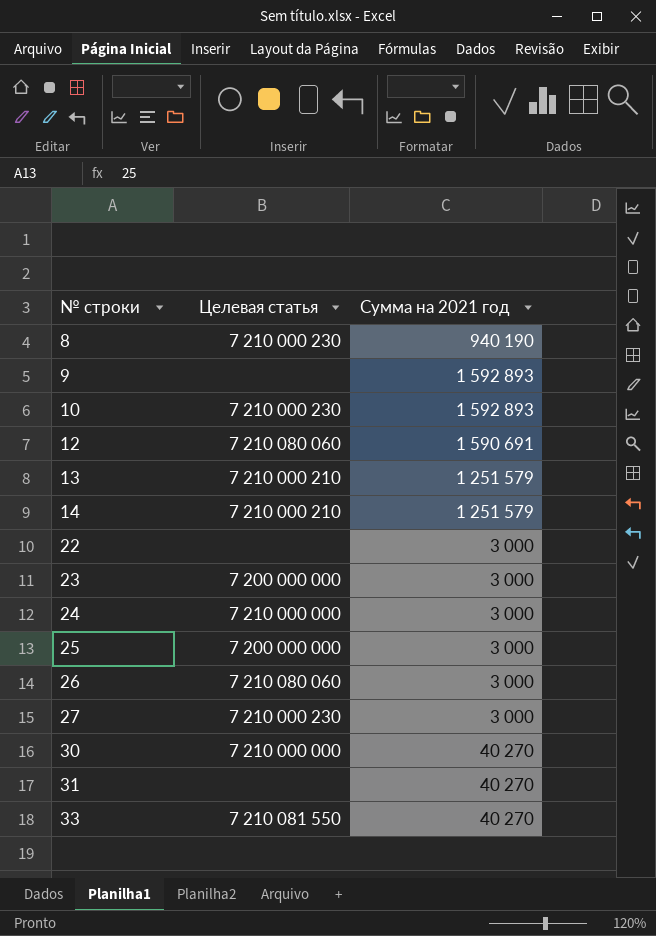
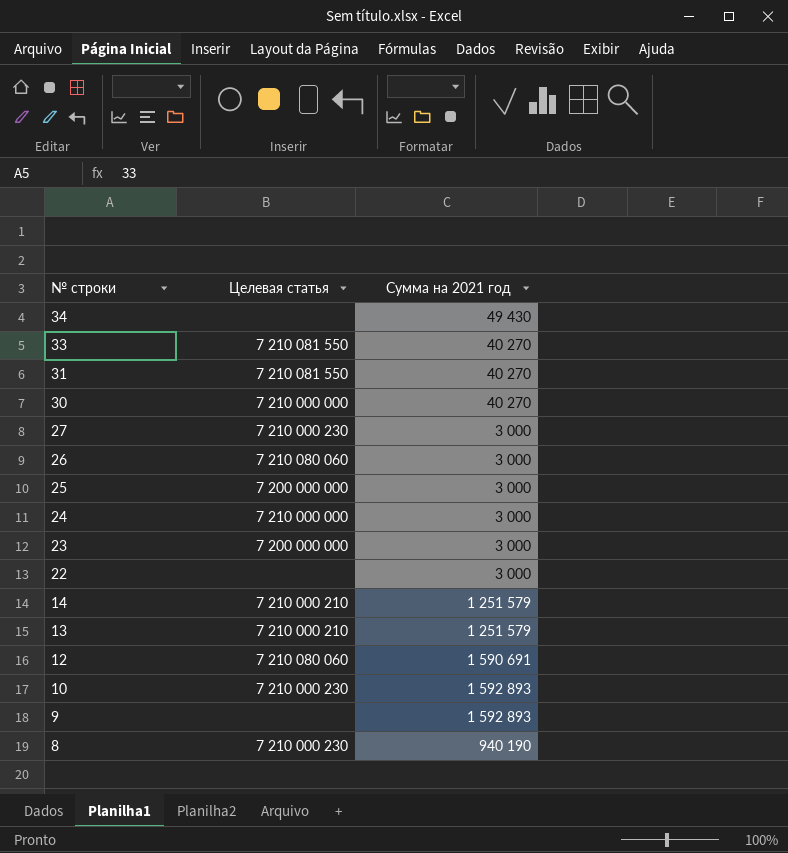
row order: № строки ascending -> № строки descending
row 34: none -> none | 49 430
31 | Целевая статья: none -> 7 210 081 550

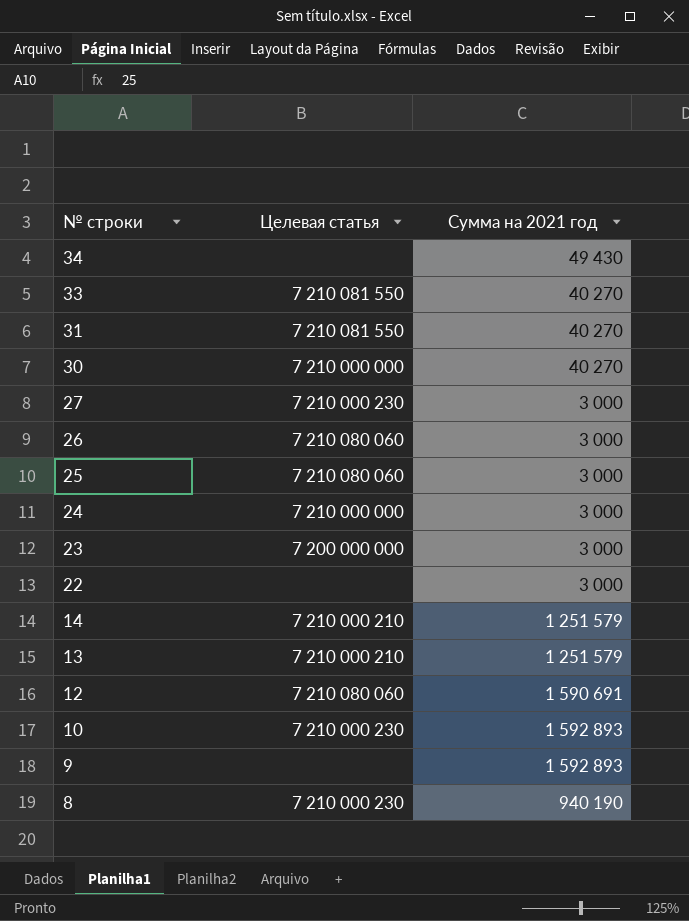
25 | Целевая статья: 7 200 000 000 -> 7 210 080 060

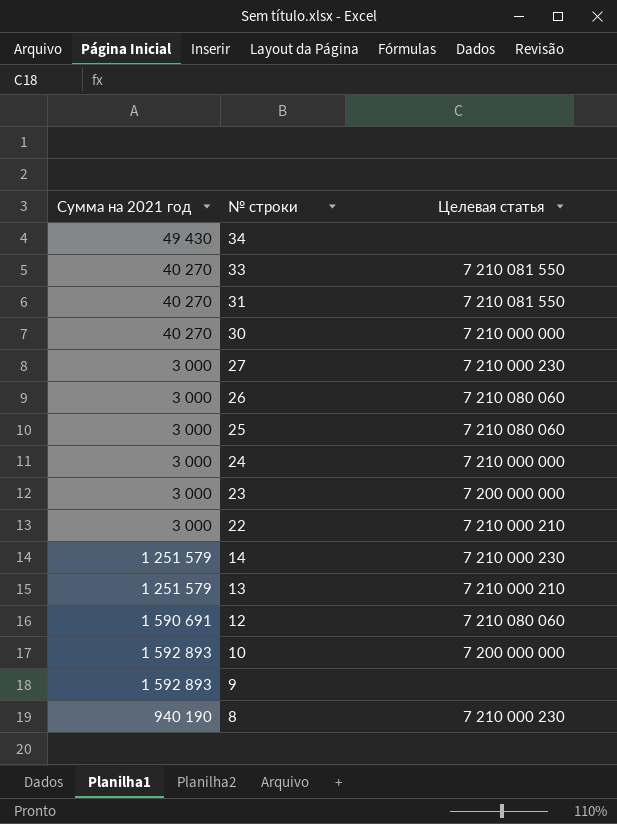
column Сумма на 2021 год | position: 3 -> 1
22 | Целевая статья: none -> 7 210 000 210
14 | Целевая статья: 7 210 000 210 -> 7 210 000 230
10 | Целевая статья: 7 210 000 230 -> 7 200 000 000

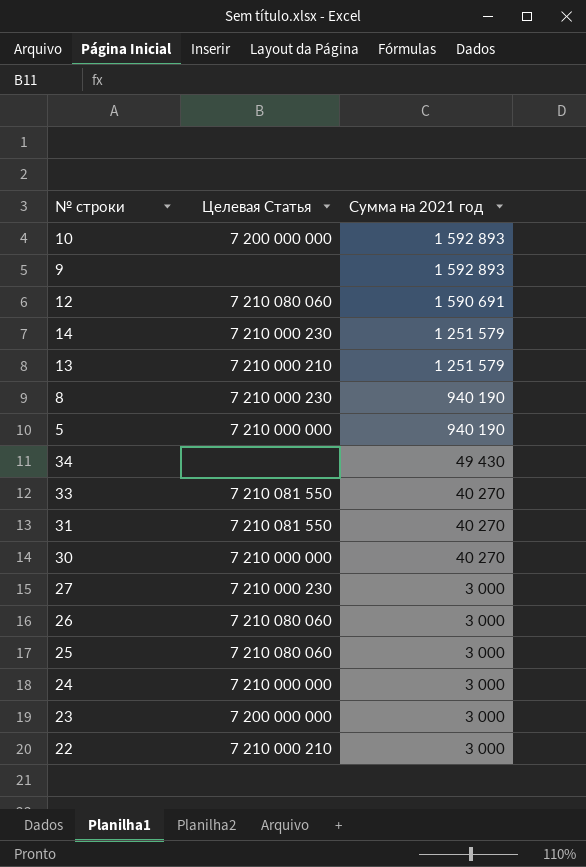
row order: № строки descending -> Сумма на 2021 год descending
column name: Целевая статья -> Целевая Статья
column Сумма на 2021 год | position: 1 -> 3
row 5: none -> 7 210 000 000 | 940 190

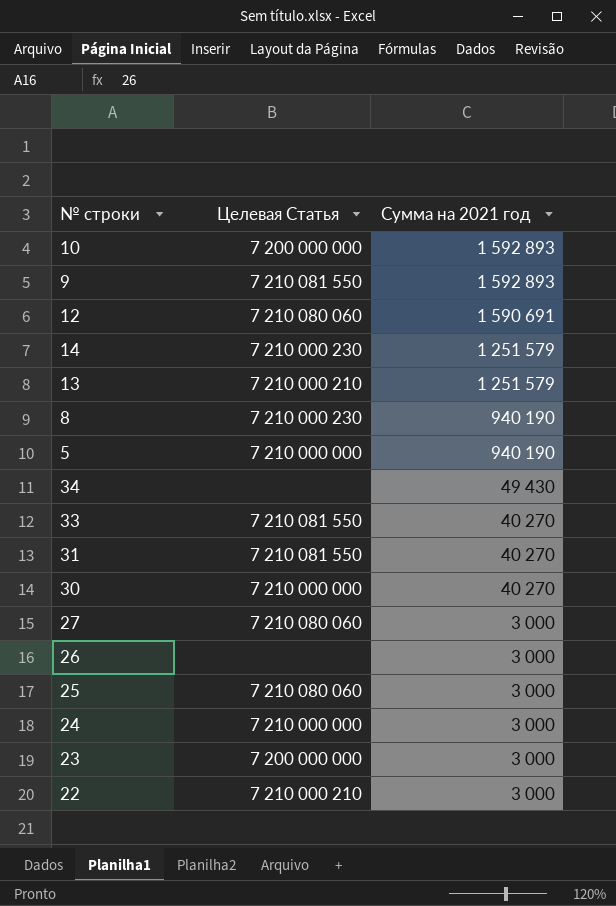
9 | Целевая Статья: none -> 7 210 081 550
27 | Целевая Статья: 7 210 000 230 -> 7 210 080 060
26 | Целевая Статья: 7 210 080 060 -> none

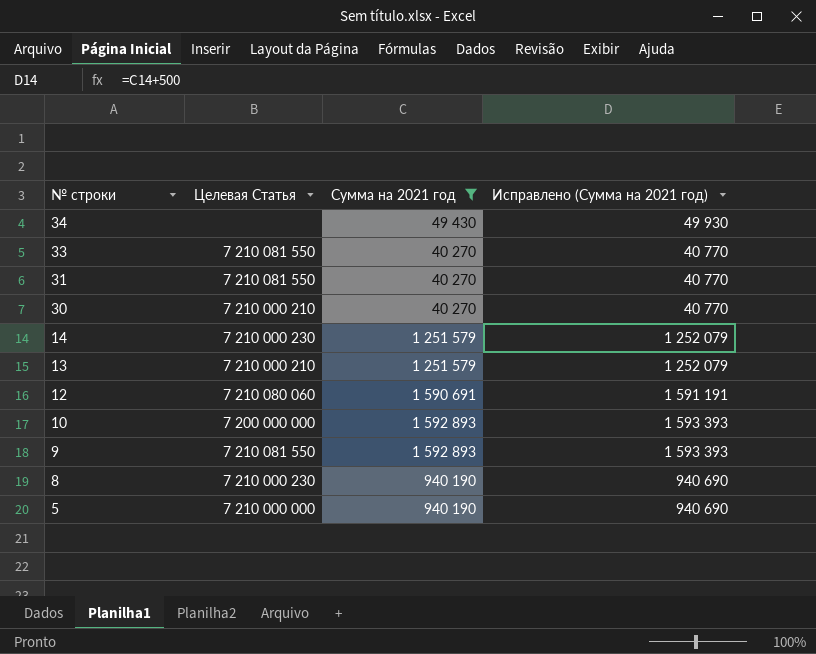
filter: none -> Сумма на 2021 год != 3 000
row order: Сумма на 2021 год descending -> № строки descending
column Исправлено (Сумма на 2021 год) | formula: none -> [Сумма на 2021 год] + 500
30 | Целевая Статья: 7 210 000 000 -> 7 210 000 210

